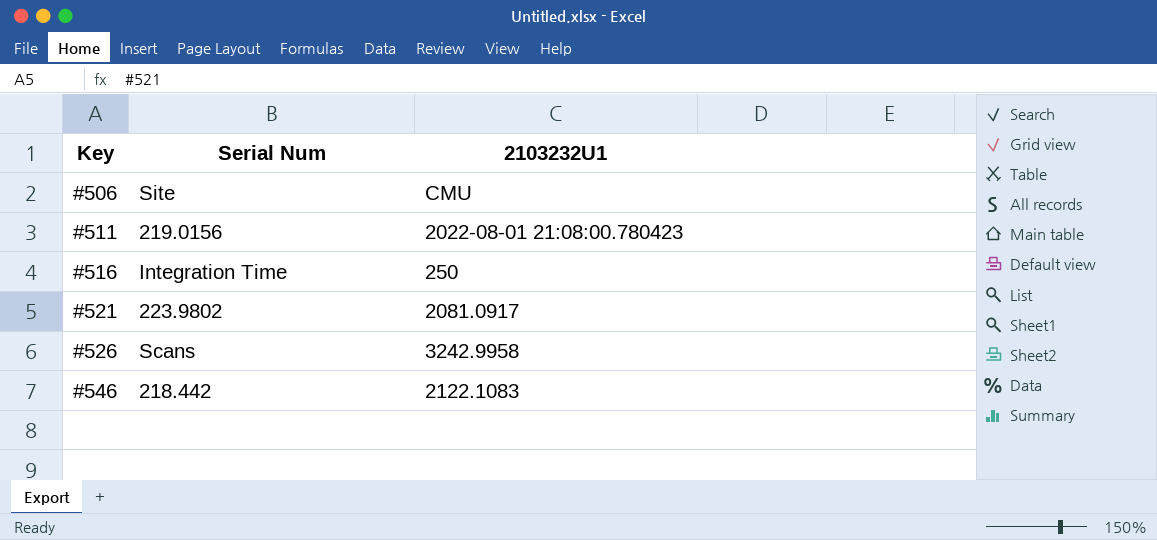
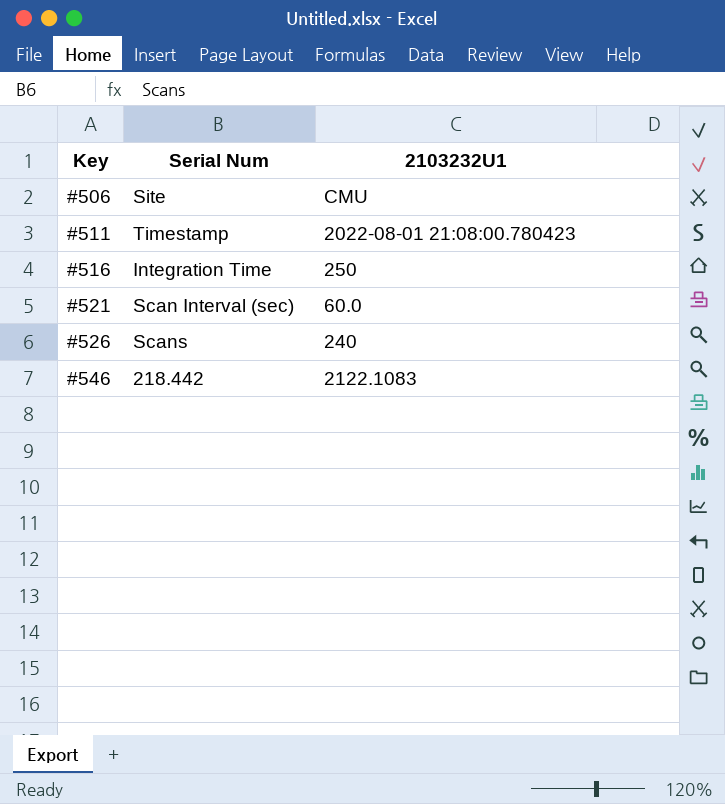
#511 | Serial Num: 219.0156 -> Timestamp
#521 | Serial Num: 223.9802 -> Scan Interval (sec)
#521 | 2103232U1: 2081.0917 -> 60.0
#526 | 2103232U1: 3242.9958 -> 240

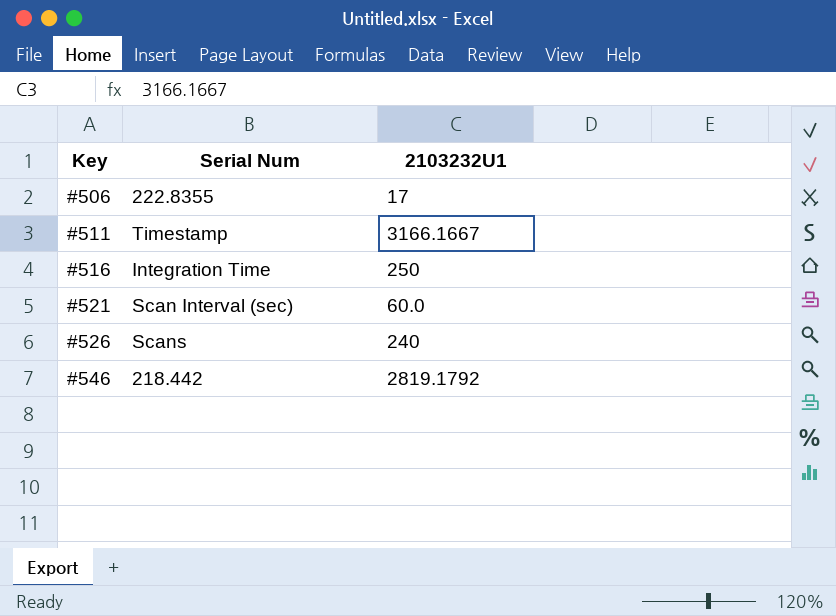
#506 | Serial Num: Site -> 222.8355
#506 | 2103232U1: CMU -> 17
#511 | 2103232U1: 2022-08-01 21:08:00.780423 -> 3166.1667
#546 | 2103232U1: 2122.1083 -> 2819.1792

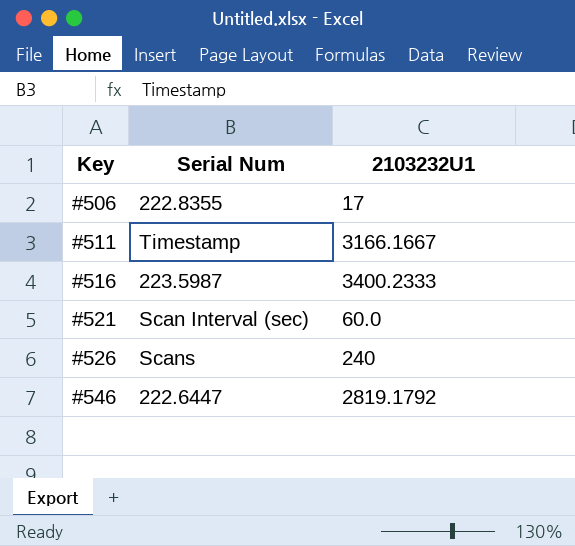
#516 | Serial Num: Integration Time -> 223.5987
#516 | 2103232U1: 250 -> 3400.2333
#546 | Serial Num: 218.442 -> 222.6447

